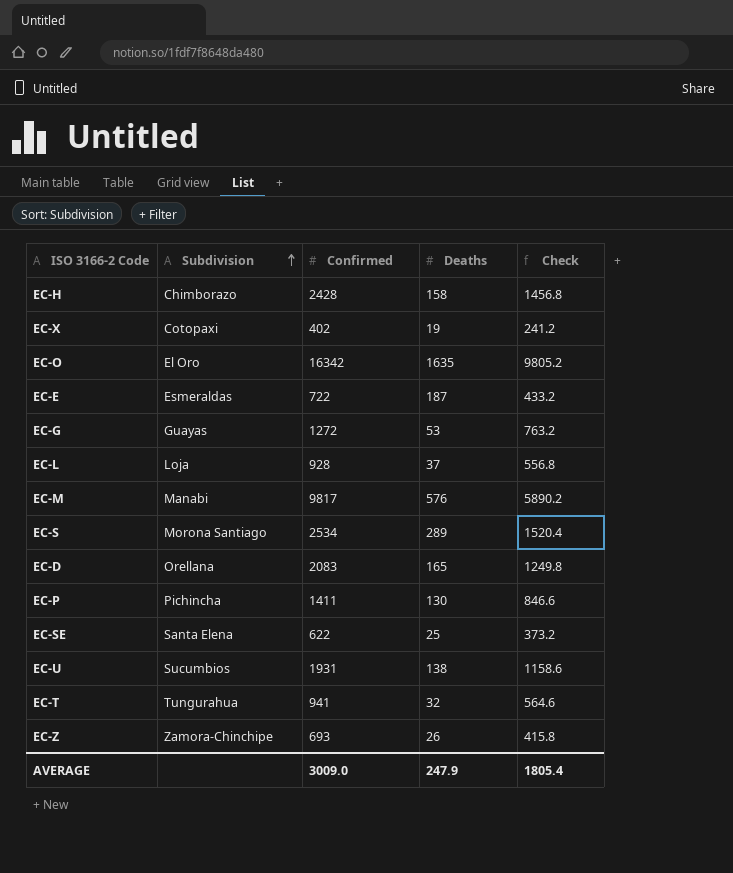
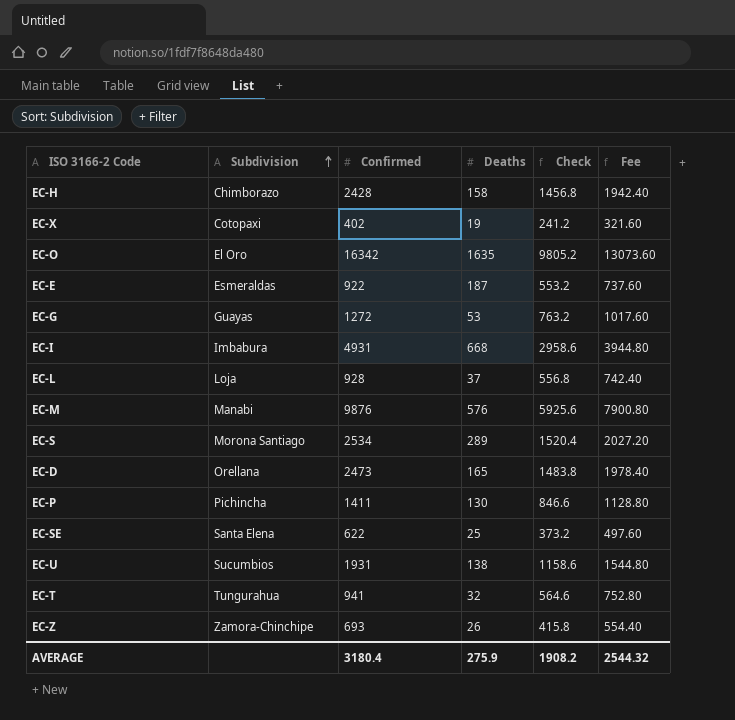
column Fee | formula: none -> [Confirmed] * 0.8
EC-E | Confirmed: 722 -> 922
EC-E | Check: 433.2 -> 553.2
row EC-I: none -> Imbabura | 4931 | 668 | 2958.6 | 3944.80
EC-M | Confirmed: 9817 -> 9876
EC-M | Check: 5890.2 -> 5925.6
EC-D | Confirmed: 2083 -> 2473
EC-D | Check: 1249.8 -> 1483.8
AVERAGE | Confirmed: 3009.0 -> 3180.4
AVERAGE | Deaths: 247.9 -> 275.9
AVERAGE | Check: 1805.4 -> 1908.2

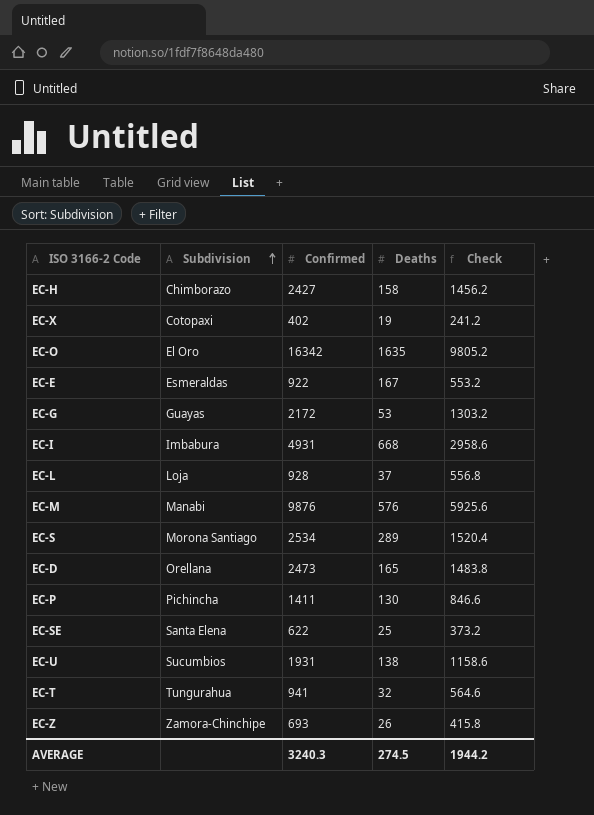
column Fee | formula: [Confirmed] * 0.8 -> none
EC-H | Confirmed: 2428 -> 2427
EC-H | Check: 1456.8 -> 1456.2
EC-E | Deaths: 187 -> 167
EC-G | Confirmed: 1272 -> 2172
EC-G | Check: 763.2 -> 1303.2
AVERAGE | Confirmed: 3180.4 -> 3240.3
AVERAGE | Deaths: 275.9 -> 274.5
AVERAGE | Check: 1908.2 -> 1944.2

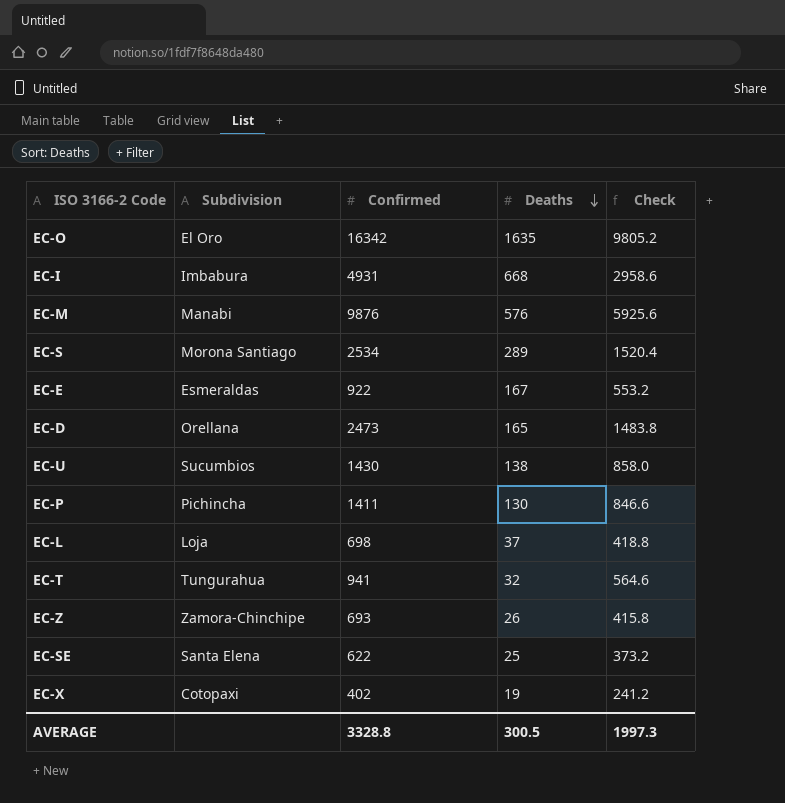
row order: Subdivision ascending -> Deaths descending
row EC-H: Chimborazo | 2427 | 158 | 1456.2 -> none
row EC-G: Guayas | 2172 | 53 | 1303.2 -> none
EC-U | Confirmed: 1931 -> 1430
EC-U | Check: 1158.6 -> 858.0
EC-L | Confirmed: 928 -> 698
EC-L | Check: 556.8 -> 418.8
AVERAGE | Confirmed: 3240.3 -> 3328.8
AVERAGE | Deaths: 274.5 -> 300.5
AVERAGE | Check: 1944.2 -> 1997.3

